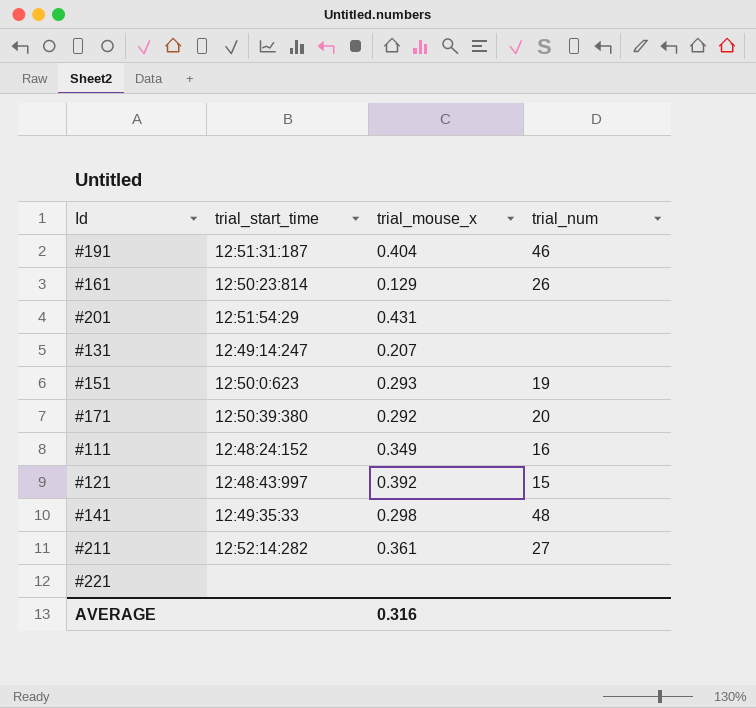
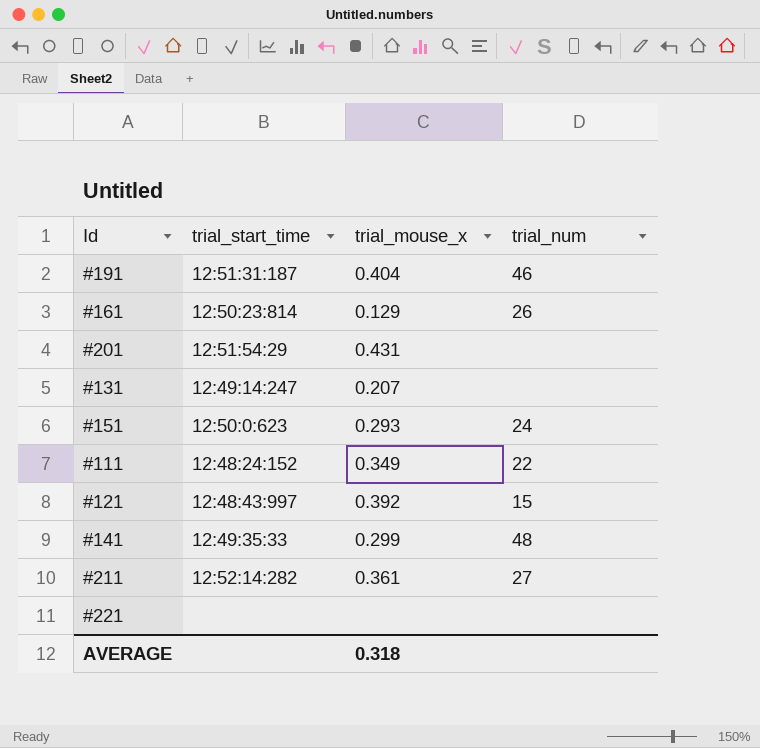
row #171: 12:50:39:380 | 0.292 | 20 -> none
#151 | trial_num: 19 -> 24
#111 | trial_num: 16 -> 22
#141 | trial_mouse_x: 0.298 -> 0.299
AVERAGE | trial_mouse_x: 0.316 -> 0.318

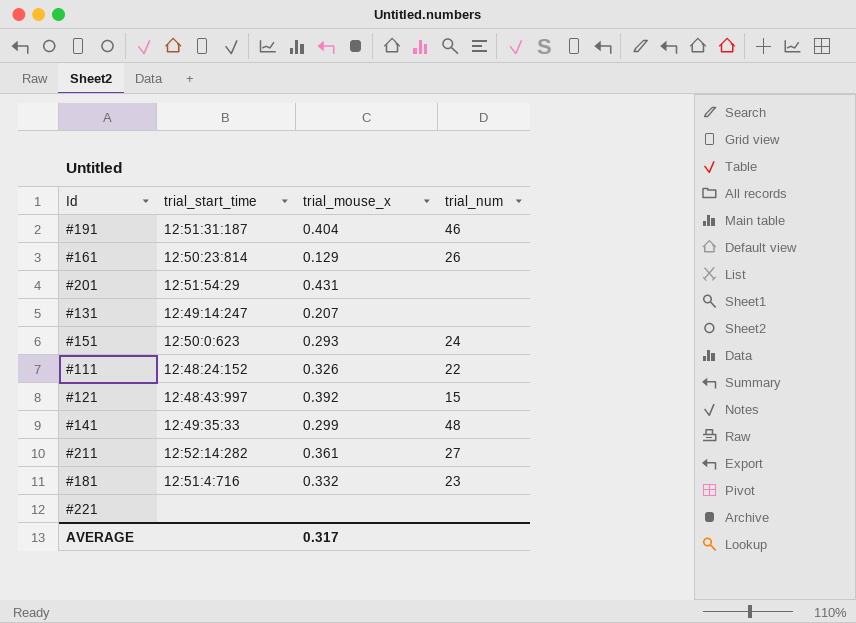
#111 | trial_mouse_x: 0.349 -> 0.326
row #181: none -> 12:51:4:716 | 0.332 | 23
AVERAGE | trial_mouse_x: 0.318 -> 0.317

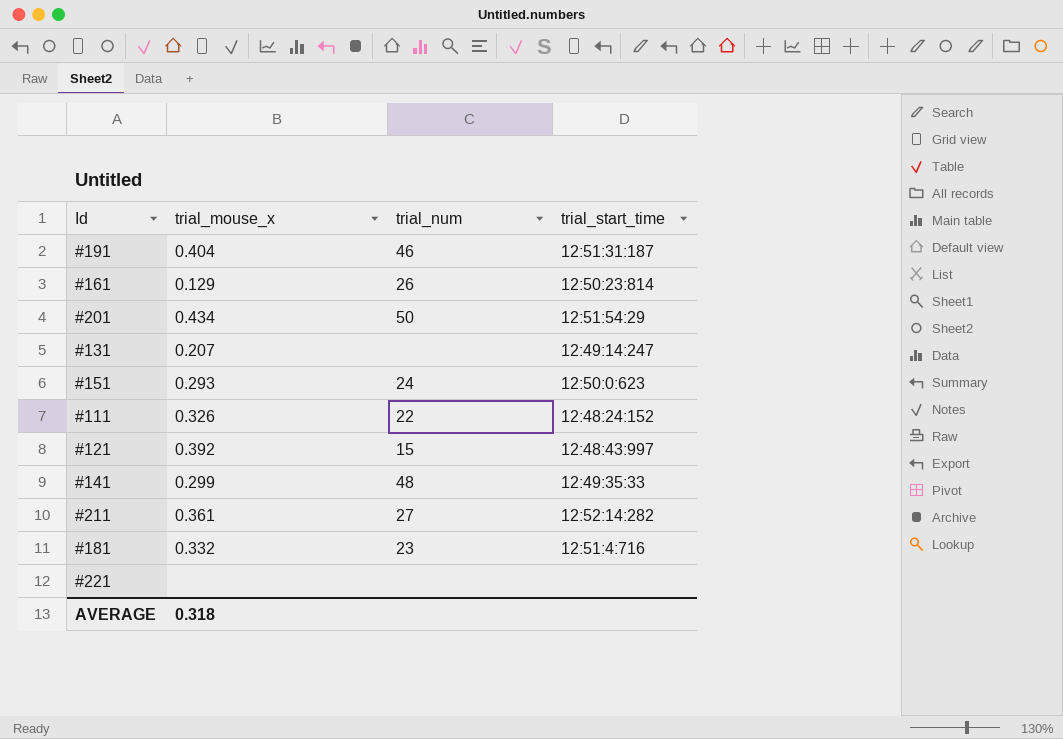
column trial_start_time | position: 2 -> 4
#201 | trial_mouse_x: 0.431 -> 0.434
#201 | trial_num: none -> 50
AVERAGE | trial_mouse_x: 0.317 -> 0.318

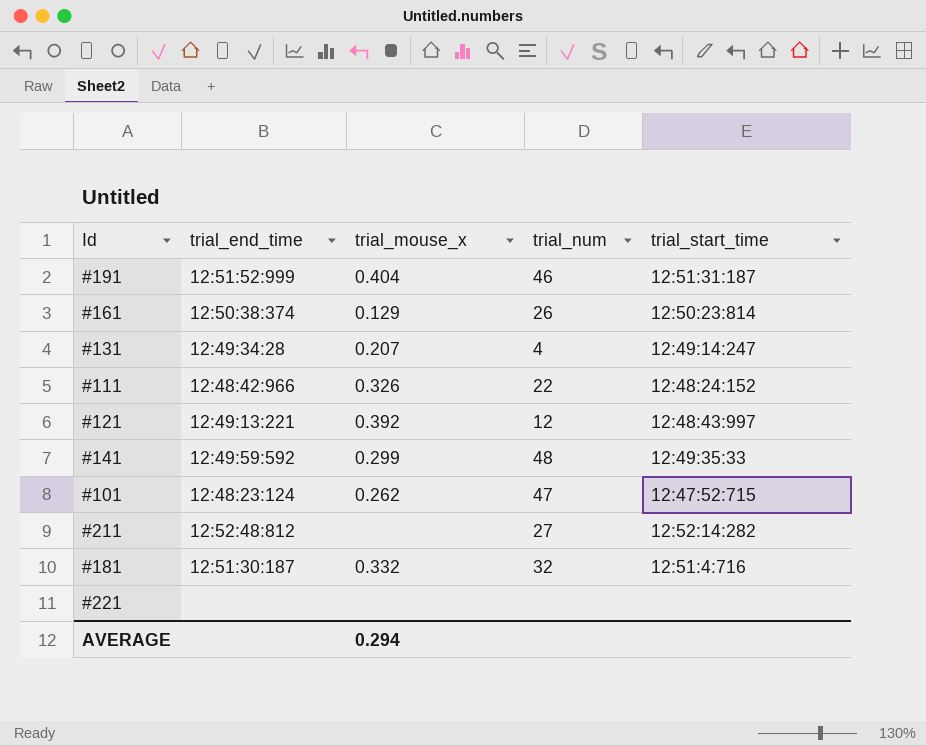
column trial_end_time | position: none -> 2
row #201: 0.434 | 50 | 12:51:54:29 -> none
row #151: 0.293 | 24 | 12:50:0:623 -> none
#131 | trial_num: none -> 4
#121 | trial_num: 15 -> 12
row #101: none -> 12:48:23:124 | 0.262 | 47 | 12:47:52:715
#211 | trial_mouse_x: 0.361 -> none
#181 | trial_num: 23 -> 32
AVERAGE | trial_mouse_x: 0.318 -> 0.294

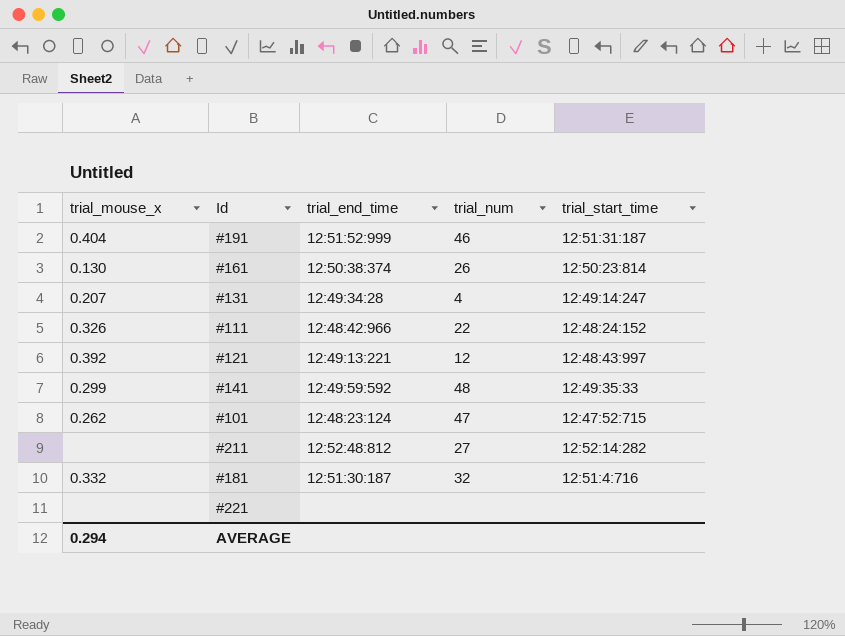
column trial_mouse_x | position: 3 -> 1
#161 | trial_mouse_x: 0.129 -> 0.130

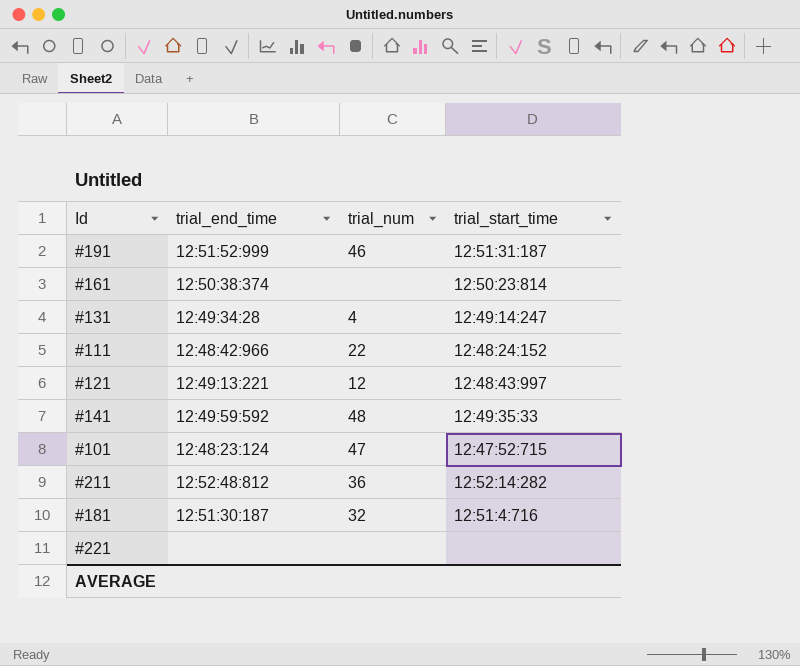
column trial_mouse_x | position: 1 -> none
#161 | trial_num: 26 -> none
#211 | trial_num: 27 -> 36

